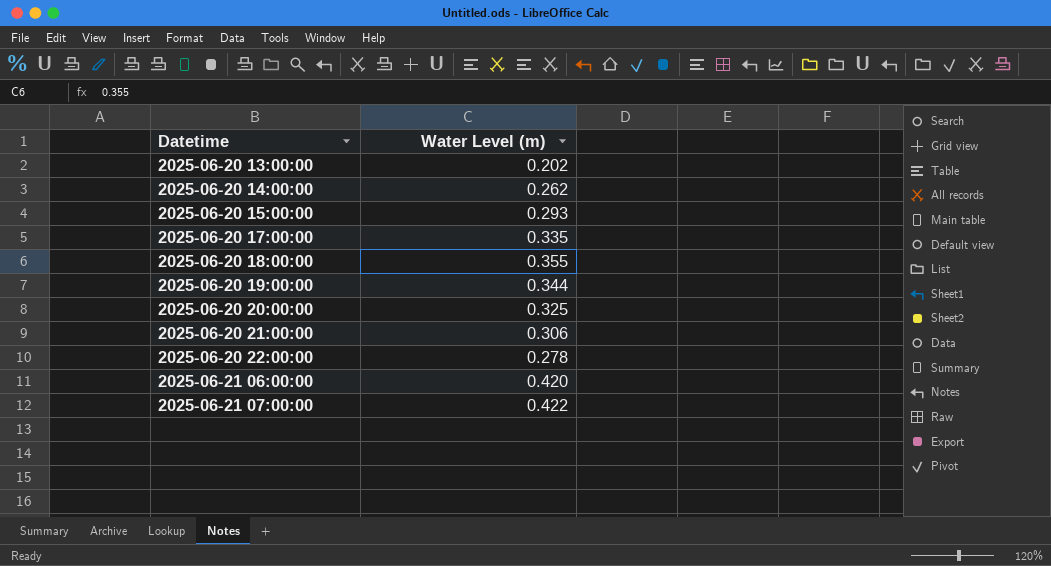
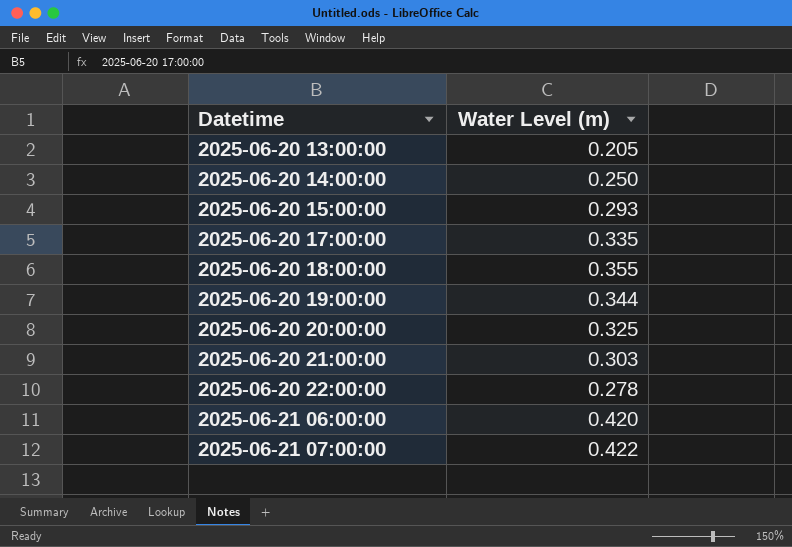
2025-06-20 13:00:00 | Water Level (m): 0.202 -> 0.205
2025-06-20 14:00:00 | Water Level (m): 0.262 -> 0.250
2025-06-20 21:00:00 | Water Level (m): 0.306 -> 0.303

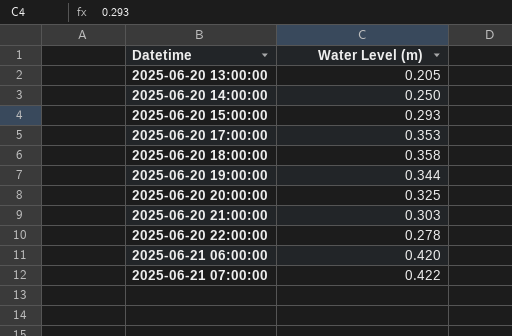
2025-06-20 17:00:00 | Water Level (m): 0.335 -> 0.353
2025-06-20 18:00:00 | Water Level (m): 0.355 -> 0.358

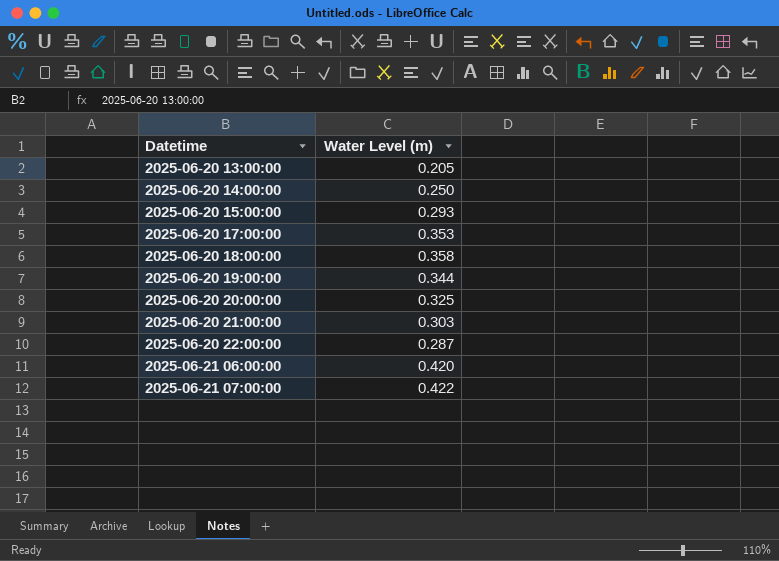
2025-06-20 22:00:00 | Water Level (m): 0.278 -> 0.287

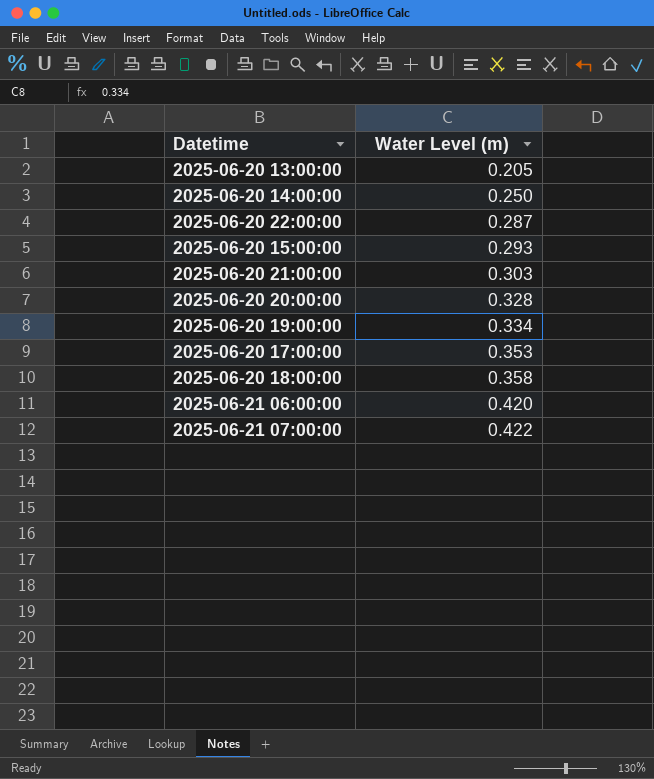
row order: Datetime ascending -> Water Level (m) ascending
2025-06-20 20:00:00 | Water Level (m): 0.325 -> 0.328
2025-06-20 19:00:00 | Water Level (m): 0.344 -> 0.334

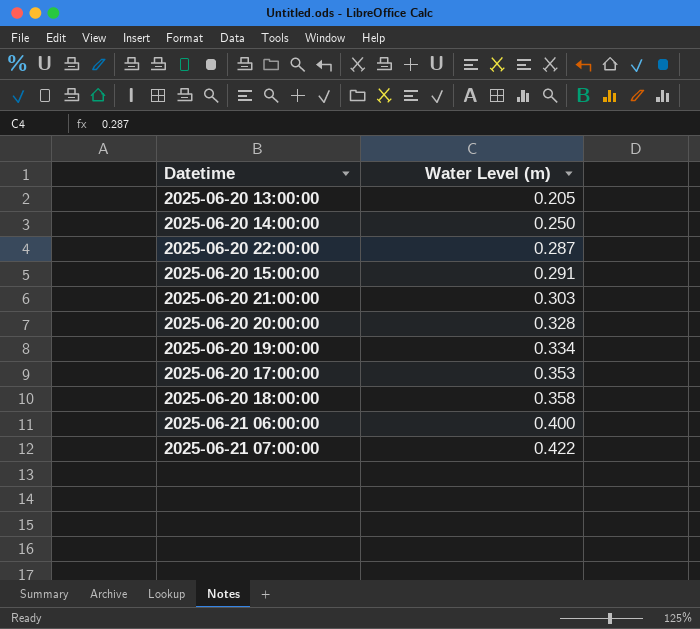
2025-06-20 15:00:00 | Water Level (m): 0.293 -> 0.291
2025-06-21 06:00:00 | Water Level (m): 0.420 -> 0.400

